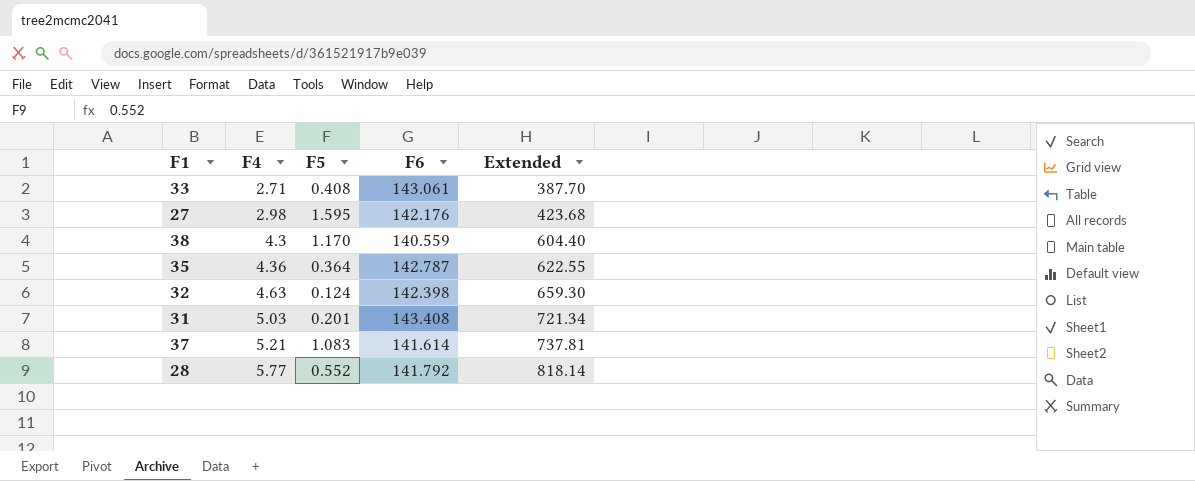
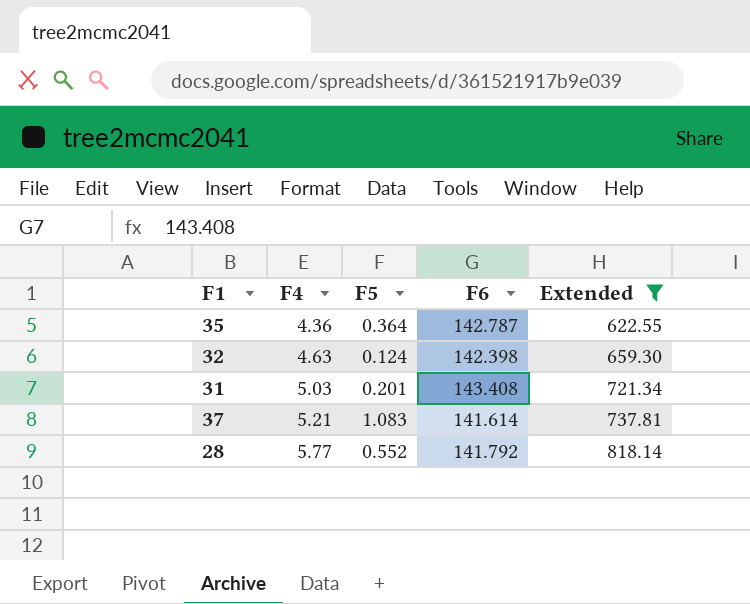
filter: none -> Extended >= 622.55

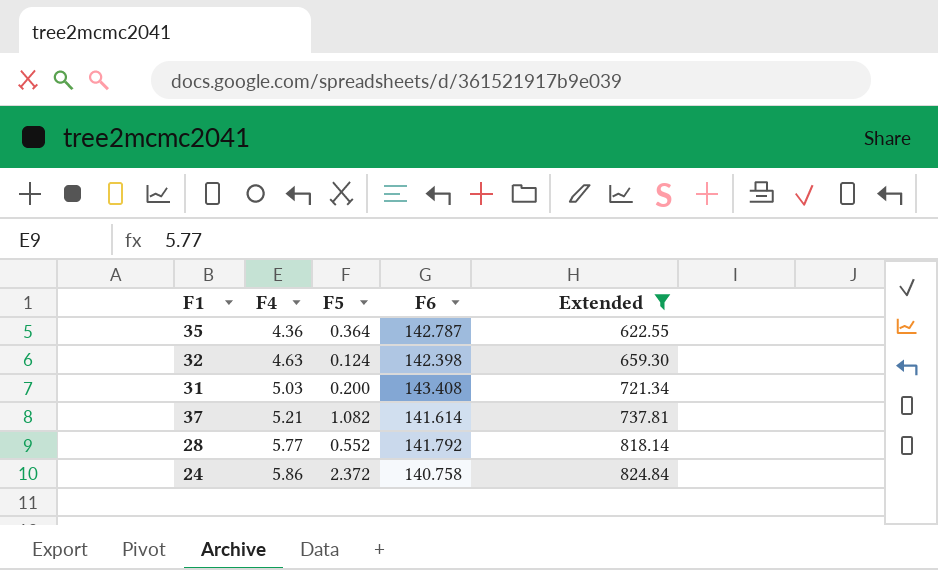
31 | F5: 0.201 -> 0.200
37 | F5: 1.083 -> 1.082
row 24: none -> 5.86 | 2.372 | 140.758 | 824.84

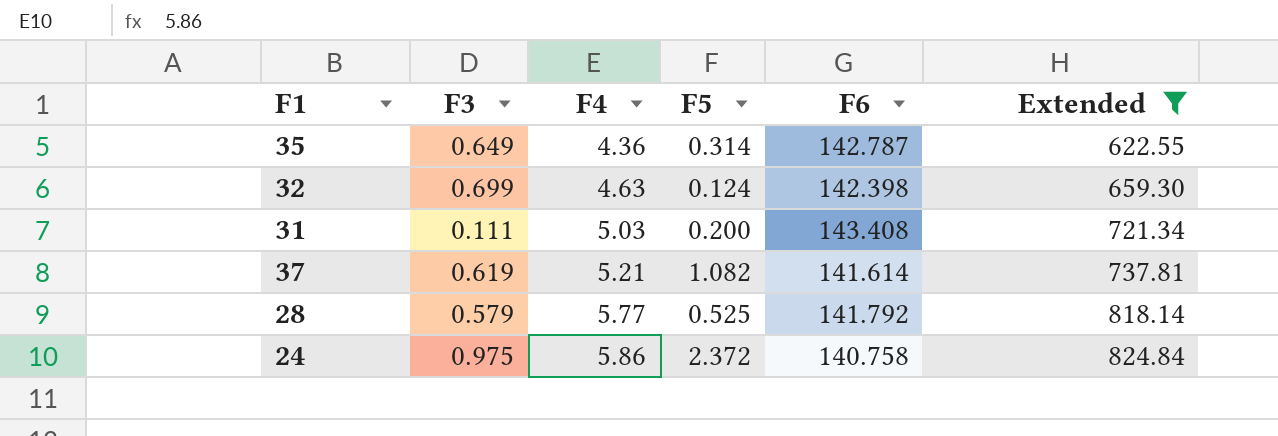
column F3 | position: none -> 2
35 | F5: 0.364 -> 0.314
28 | F5: 0.552 -> 0.525

